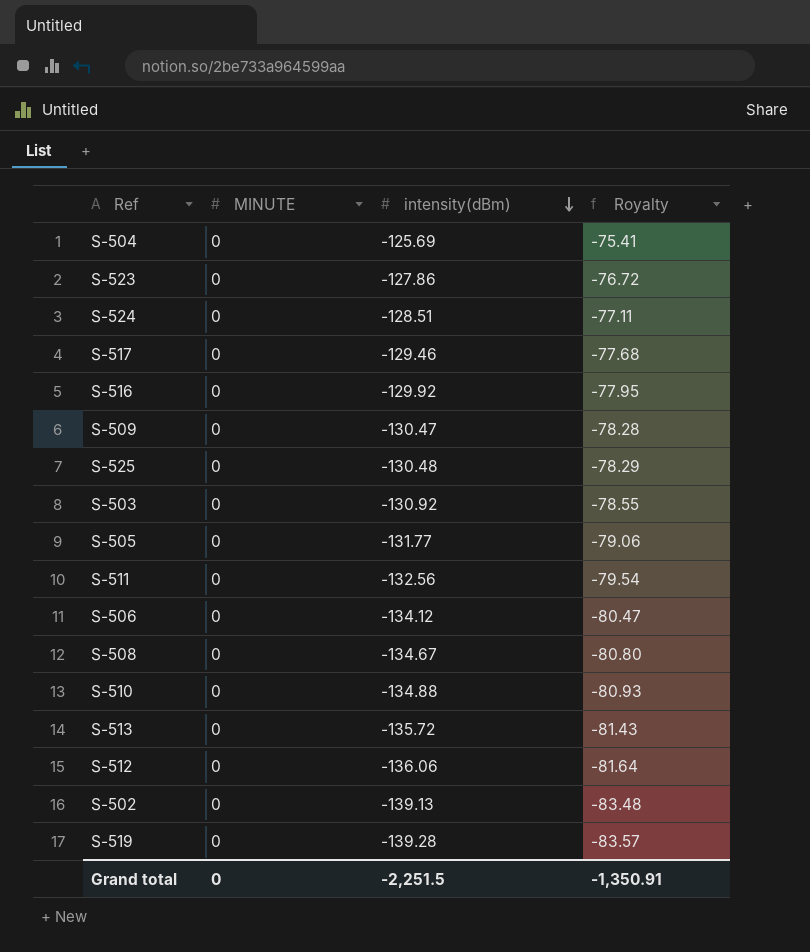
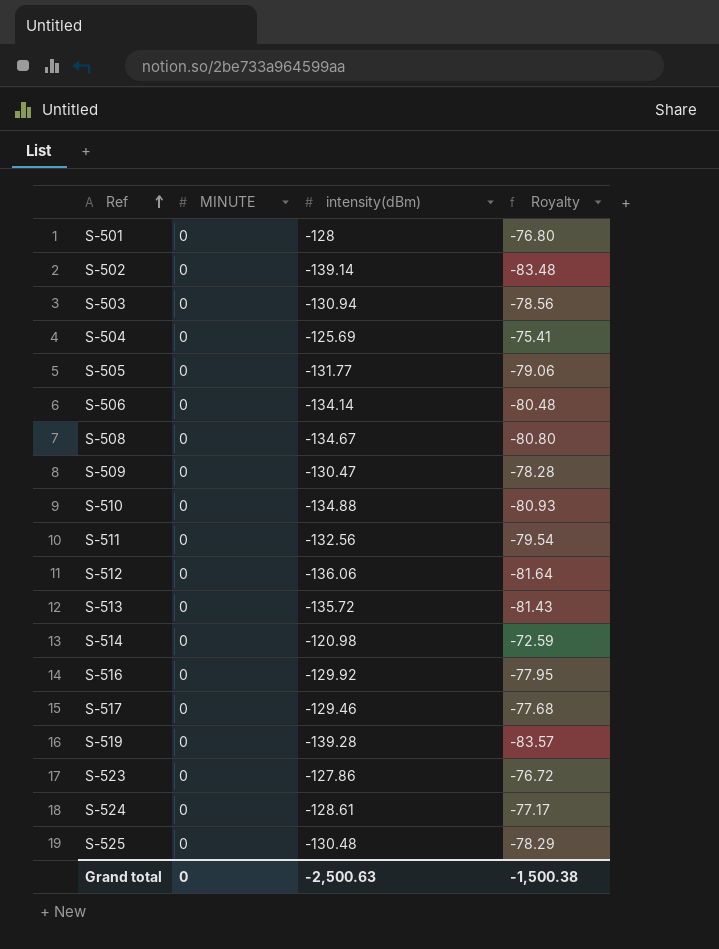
row order: intensity(dBm) descending -> Ref ascending
row S-501: none -> 0 | -128 | -76.80
S-502 | intensity(dBm): -139.13 -> -139.14
S-503 | intensity(dBm): -130.92 -> -130.94
S-503 | Royalty: -78.55 -> -78.56
S-506 | intensity(dBm): -134.12 -> -134.14
S-506 | Royalty: -80.47 -> -80.48
row S-514: none -> 0 | -120.98 | -72.59
S-524 | intensity(dBm): -128.51 -> -128.61
S-524 | Royalty: -77.11 -> -77.17
Grand total | intensity(dBm): -2,251.5 -> -2,500.63
Grand total | Royalty: -1,350.91 -> -1,500.38

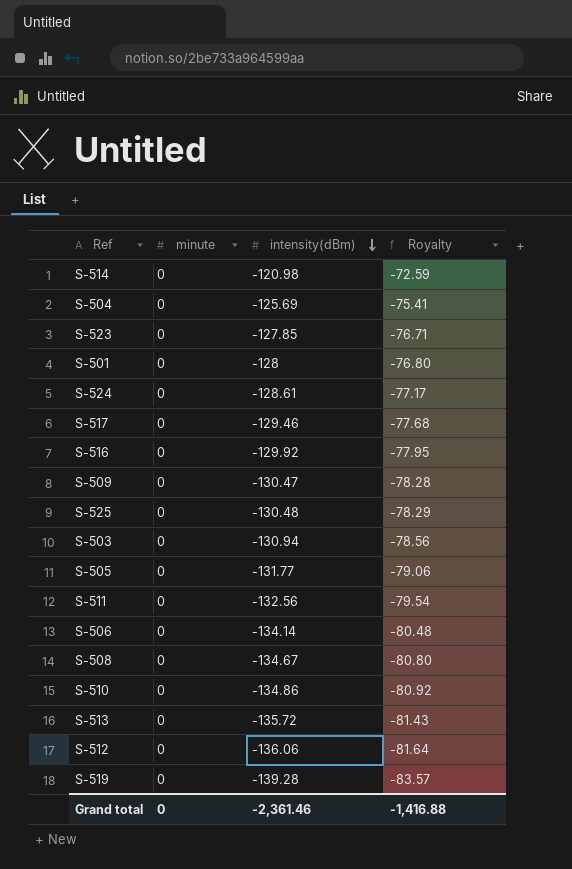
row order: Ref ascending -> intensity(dBm) descending
column name: MINUTE -> minute
row S-502: 0 | -139.14 | -83.48 -> none
S-523 | intensity(dBm): -127.86 -> -127.85
S-523 | Royalty: -76.72 -> -76.71
S-510 | intensity(dBm): -134.88 -> -134.86
S-510 | Royalty: -80.93 -> -80.92
Grand total | intensity(dBm): -2,500.63 -> -2,361.46
Grand total | Royalty: -1,500.38 -> -1,416.88

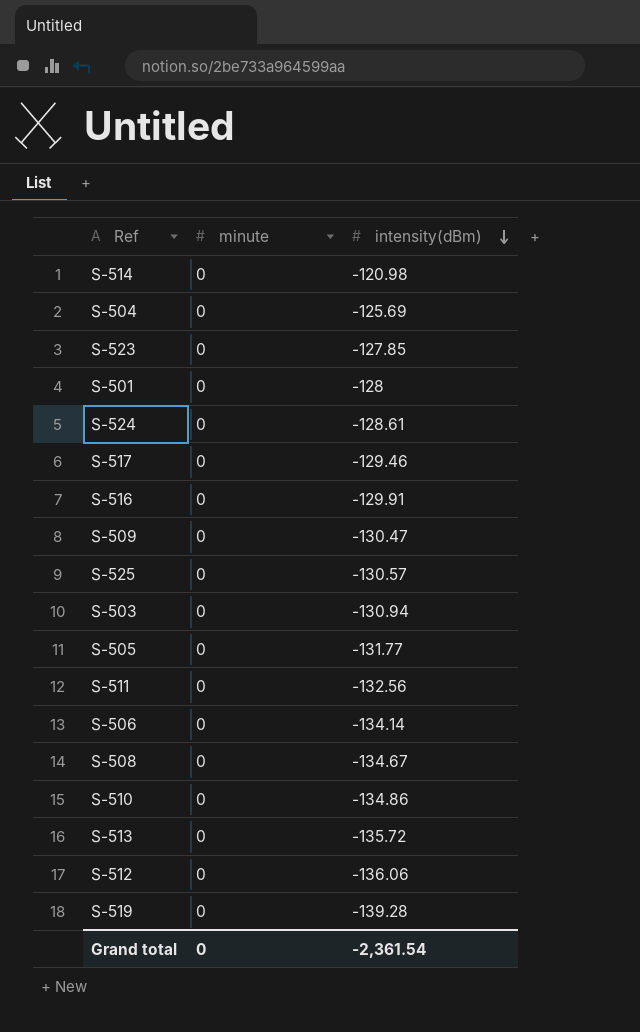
column Royalty | formula: [intensity(dBm)] * 0.6 -> none
S-516 | intensity(dBm): -129.92 -> -129.91
S-525 | intensity(dBm): -130.48 -> -130.57
Grand total | intensity(dBm): -2,361.46 -> -2,361.54

